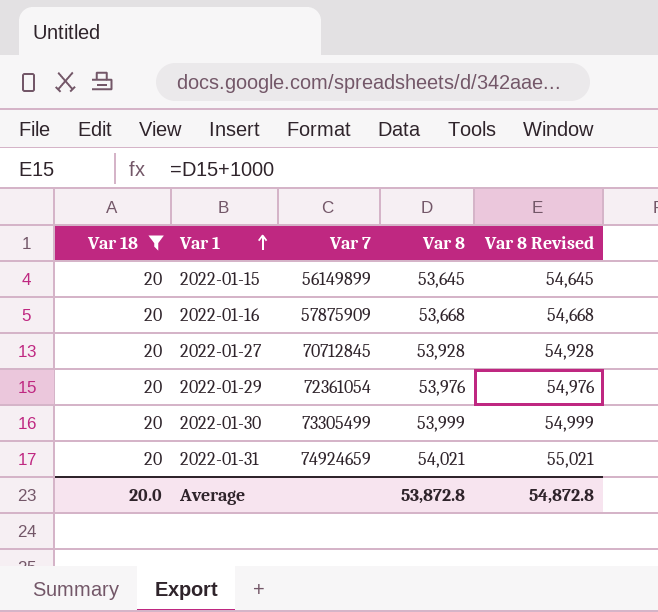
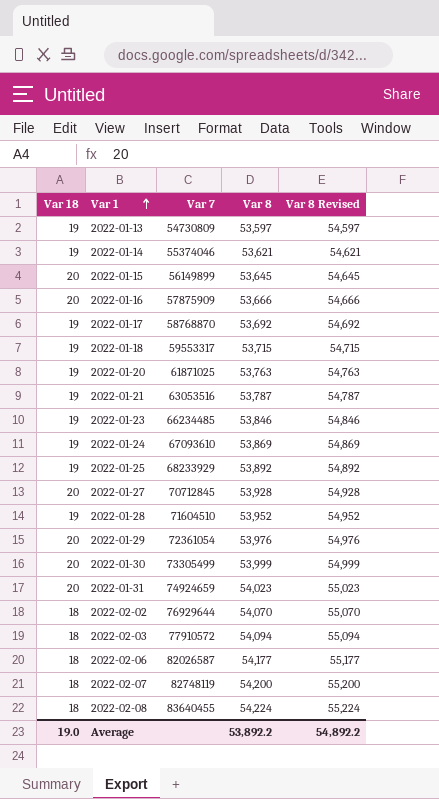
filter: Var 18 = 20 -> none
2022-01-16 | Var 8: 53,668 -> 53,666
2022-01-16 | Var 8 Revised: 54,668 -> 54,666
2022-01-31 | Var 8: 54,021 -> 54,023
2022-01-31 | Var 8 Revised: 55,021 -> 55,023
Average | Var 18: 20.0 -> 19.0
Average | Var 8: 53,872.8 -> 53,892.2
Average | Var 8 Revised: 54,872.8 -> 54,892.2

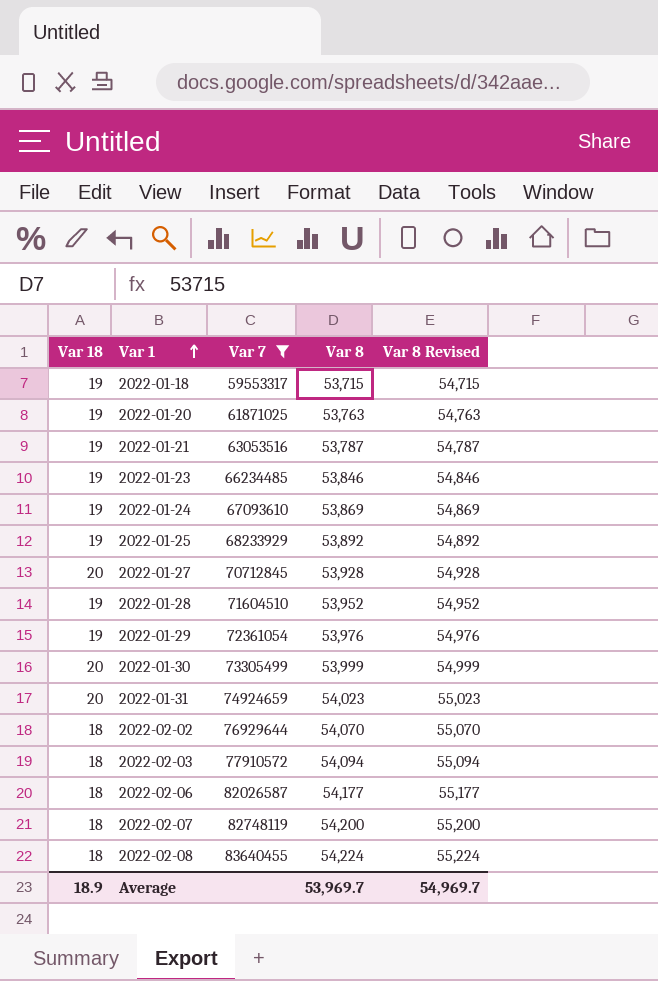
filter: none -> Var 7 >= 59553317
2022-01-29 | Var 18: 20 -> 19
Average | Var 18: 19.0 -> 18.9
Average | Var 8: 53,892.2 -> 53,969.7
Average | Var 8 Revised: 54,892.2 -> 54,969.7

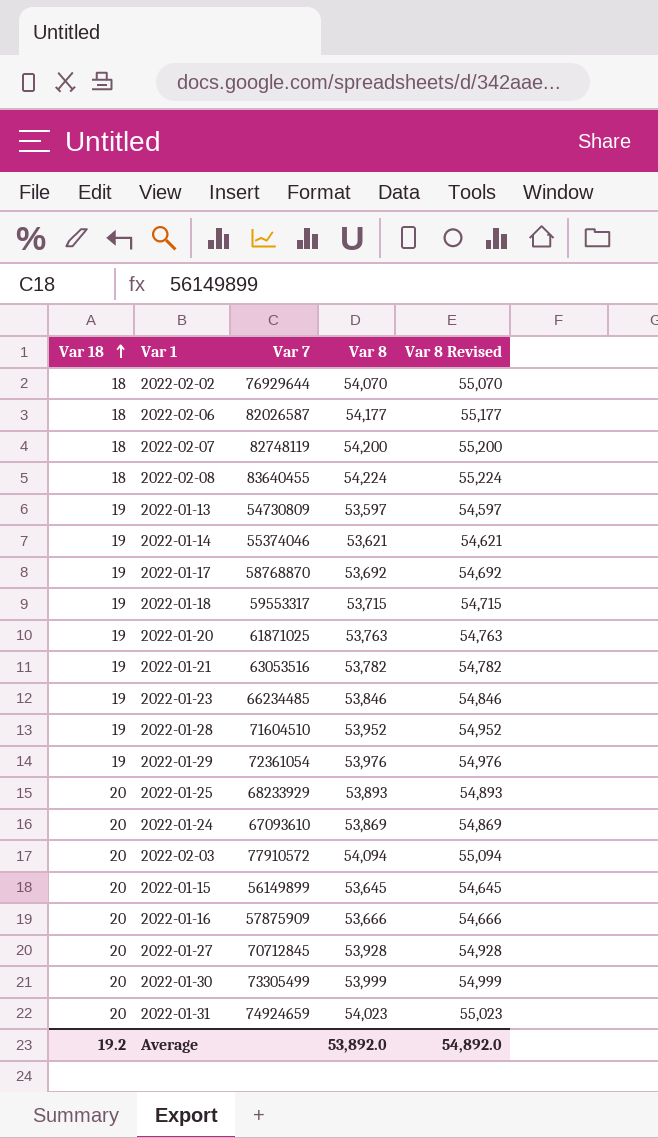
filter: Var 7 >= 59553317 -> none
row order: Var 1 ascending -> Var 18 ascending
2022-01-21 | Var 8: 53,787 -> 53,782
2022-01-21 | Var 8 Revised: 54,787 -> 54,782
2022-01-25 | Var 18: 19 -> 20
2022-01-25 | Var 8: 53,892 -> 53,893
2022-01-25 | Var 8 Revised: 54,892 -> 54,893
2022-01-24 | Var 18: 19 -> 20
2022-02-03 | Var 18: 18 -> 20
Average | Var 18: 18.9 -> 19.2
Average | Var 8: 53,969.7 -> 53,892.0
Average | Var 8 Revised: 54,969.7 -> 54,892.0

